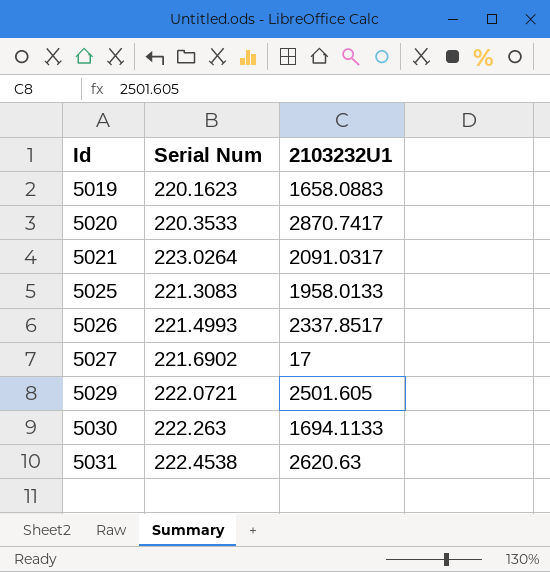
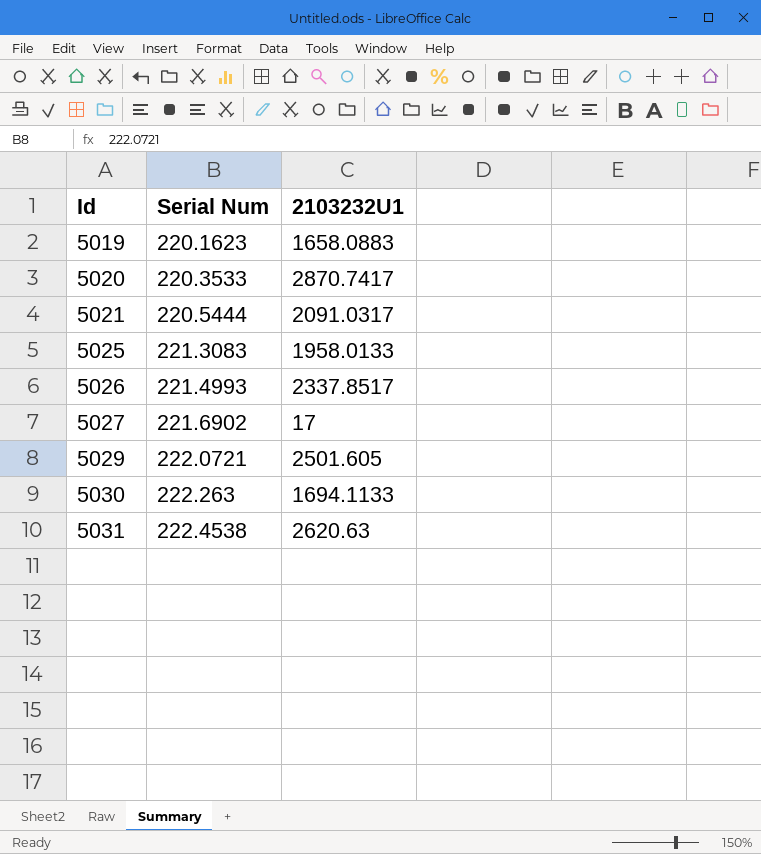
5021 | Serial Num: 223.0264 -> 220.5444

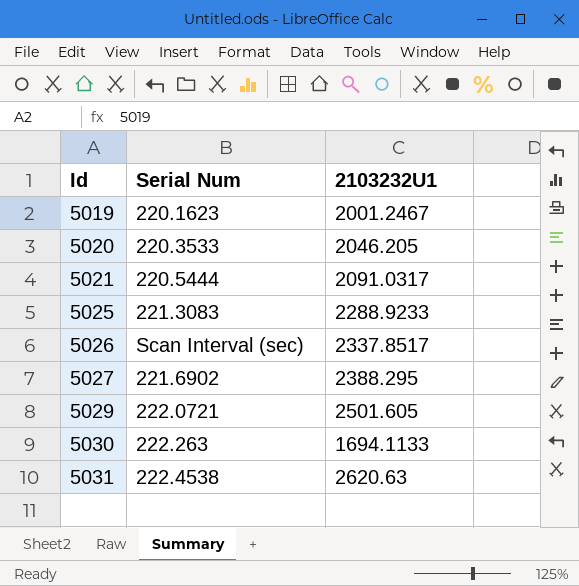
5019 | 2103232U1: 1658.0883 -> 2001.2467
5020 | 2103232U1: 2870.7417 -> 2046.205
5025 | 2103232U1: 1958.0133 -> 2288.9233
5026 | Serial Num: 221.4993 -> Scan Interval (sec)
5027 | 2103232U1: 17 -> 2388.295

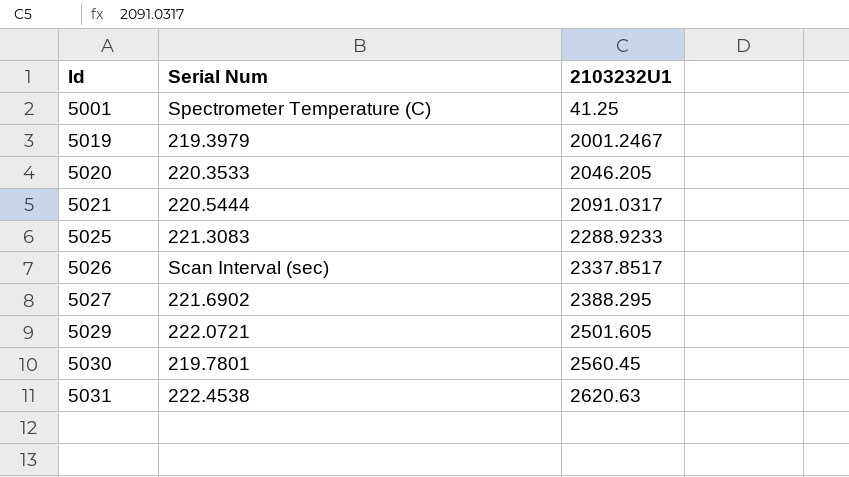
row 5001: none -> Spectrometer Temperature (C) | 41.25
5019 | Serial Num: 220.1623 -> 219.3979
5030 | Serial Num: 222.263 -> 219.7801
5030 | 2103232U1: 1694.1133 -> 2560.45

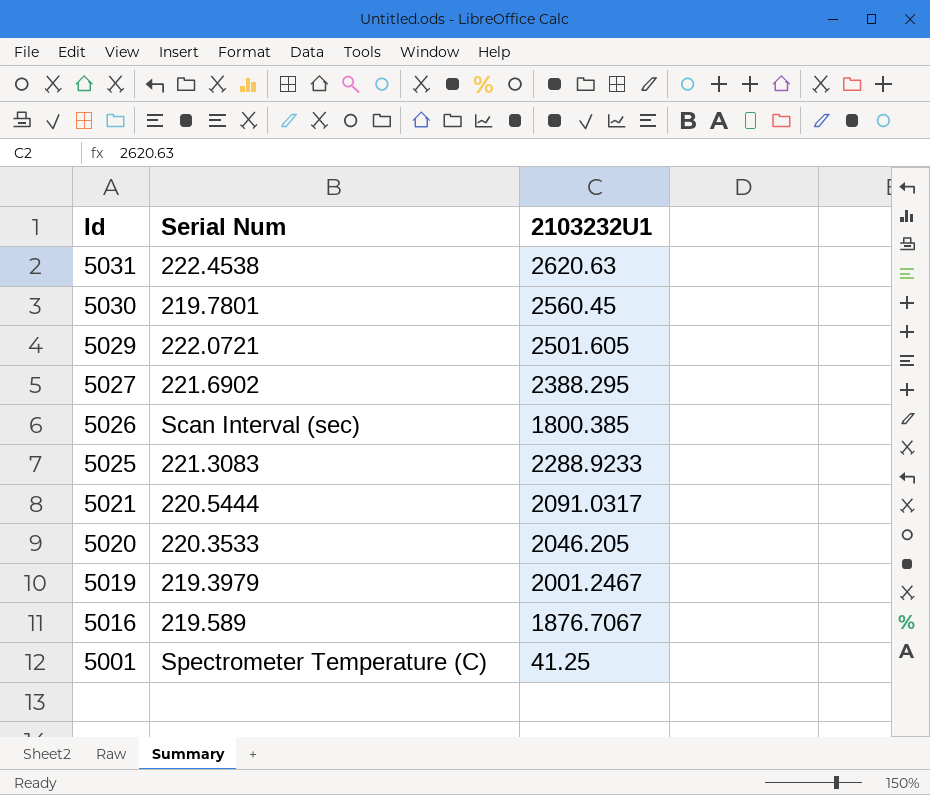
row order: Id ascending -> Id descending
5026 | 2103232U1: 2337.8517 -> 1800.385
row 5016: none -> 219.589 | 1876.7067

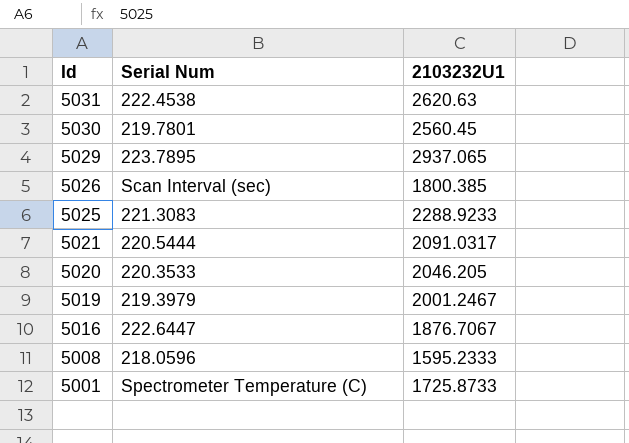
row 5027: 221.6902 | 2388.295 -> none
5029 | Serial Num: 222.0721 -> 223.7895
5029 | 2103232U1: 2501.605 -> 2937.065
5016 | Serial Num: 219.589 -> 222.6447
row 5008: none -> 218.0596 | 1595.2333
5001 | 2103232U1: 41.25 -> 1725.8733

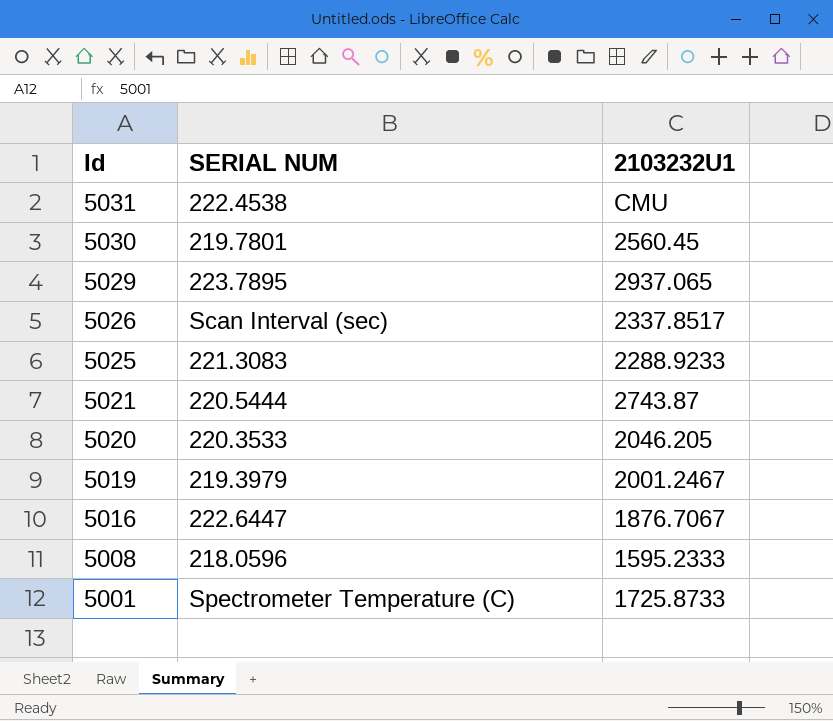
column name: Serial Num -> SERIAL NUM
5031 | 2103232U1: 2620.63 -> CMU
5026 | 2103232U1: 1800.385 -> 2337.8517
5021 | 2103232U1: 2091.0317 -> 2743.87

